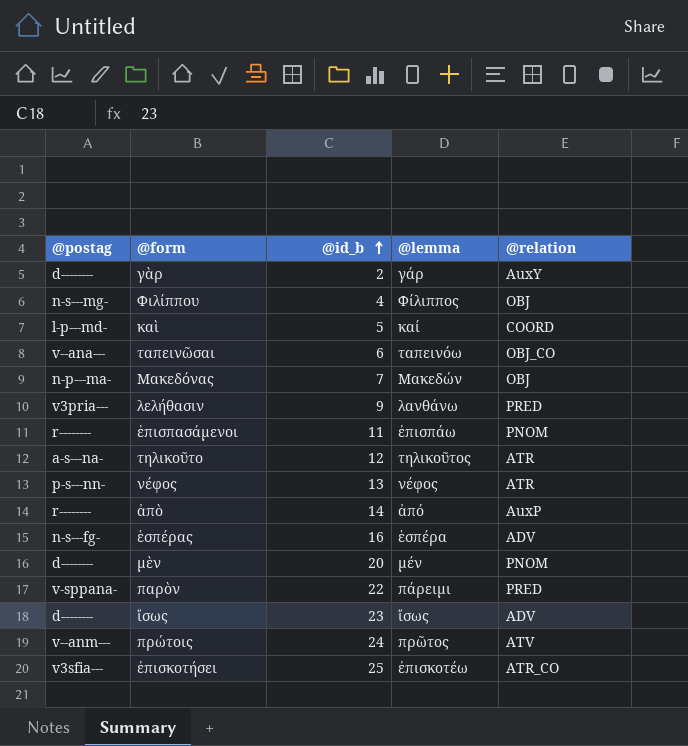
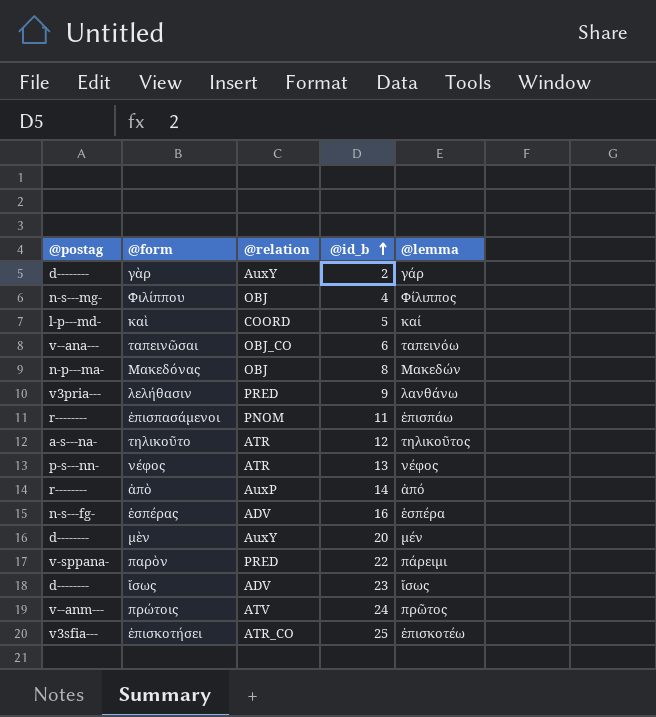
column @relation | position: 5 -> 3
Μακεδόνας | @id_b: 7 -> 8
μὲν | @relation: PNOM -> AuxY

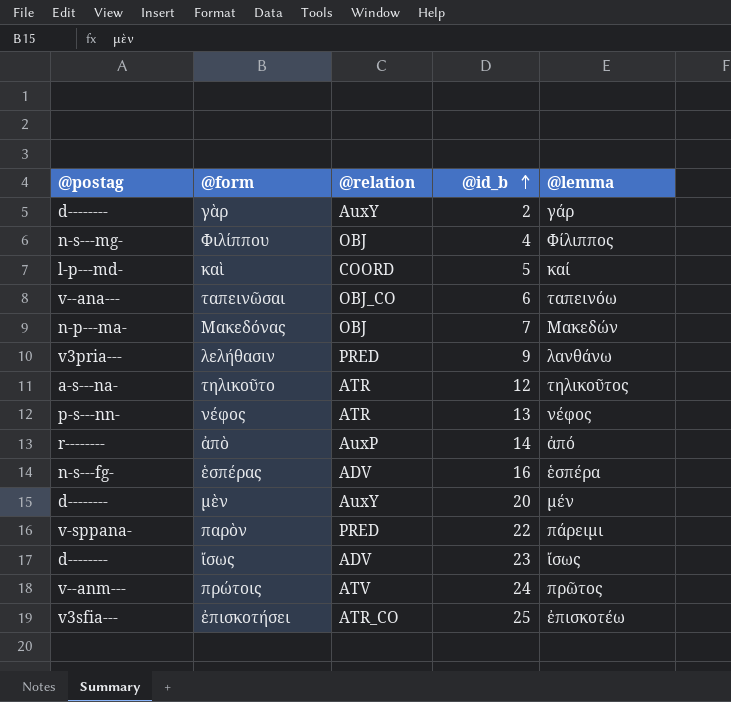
row ἐπισπασάμενοι: r-------- | PNOM | 11 | ἐπισπάω -> none
Μακεδόνας | @id_b: 8 -> 7

